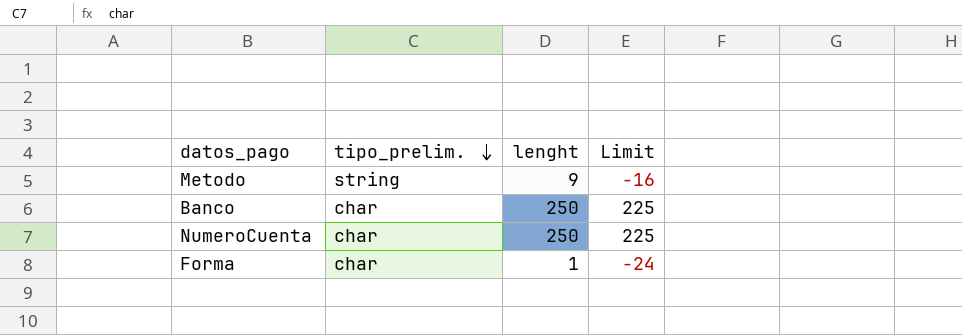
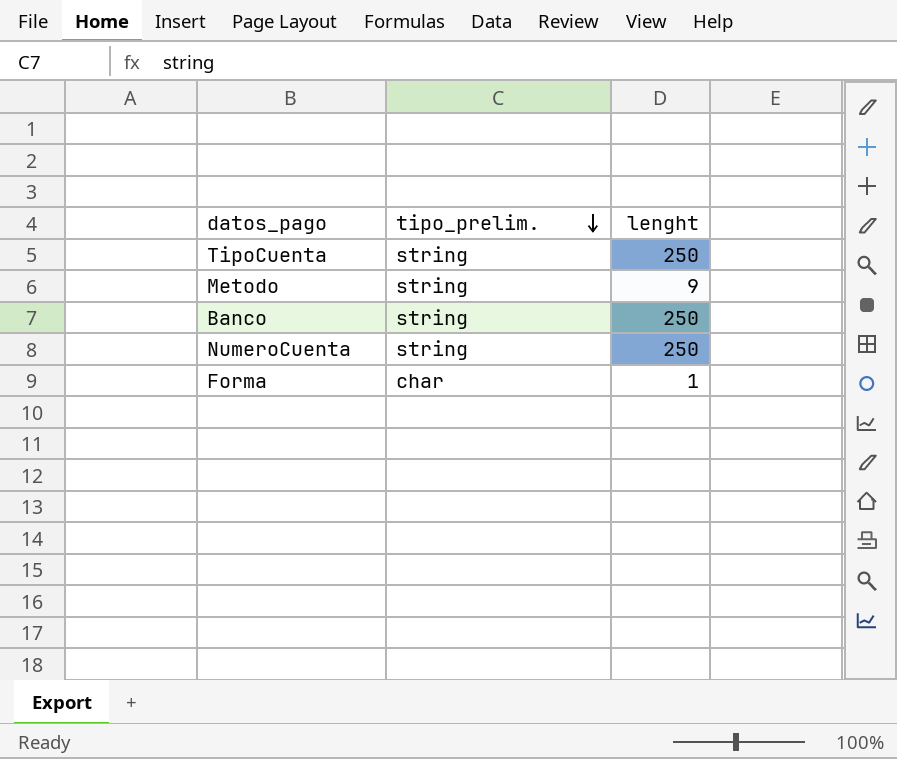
column Limit | formula: [lenght] - 25 -> none
row TipoCuenta: none -> string | 250
Banco | tipo_prelim.: char -> string
NumeroCuenta | tipo_prelim.: char -> string

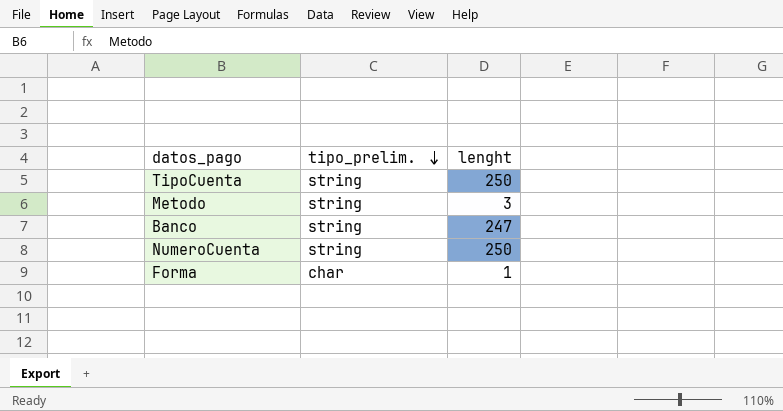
Metodo | lenght: 9 -> 3
Banco | lenght: 250 -> 247

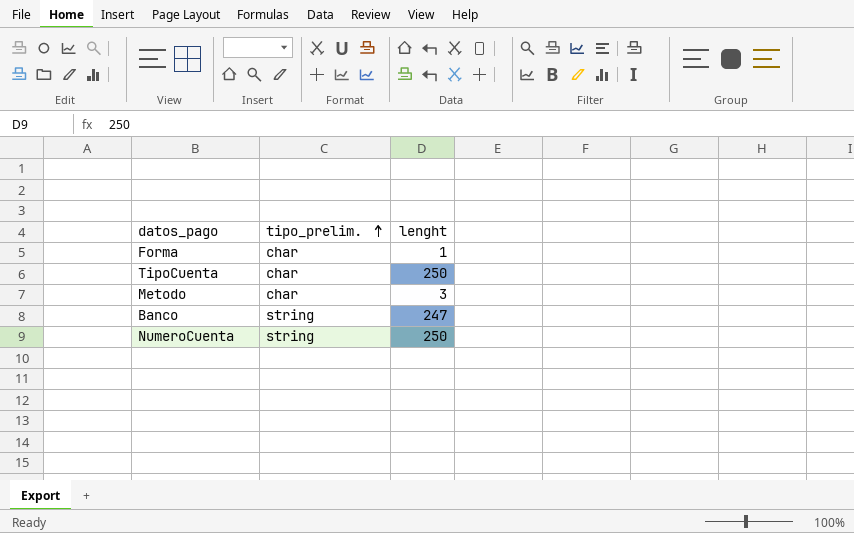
row order: tipo_prelim. descending -> tipo_prelim. ascending
TipoCuenta | tipo_prelim.: string -> char
Metodo | tipo_prelim.: string -> char

